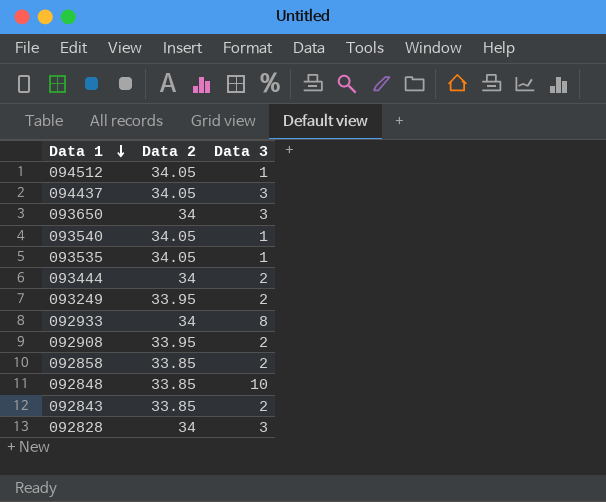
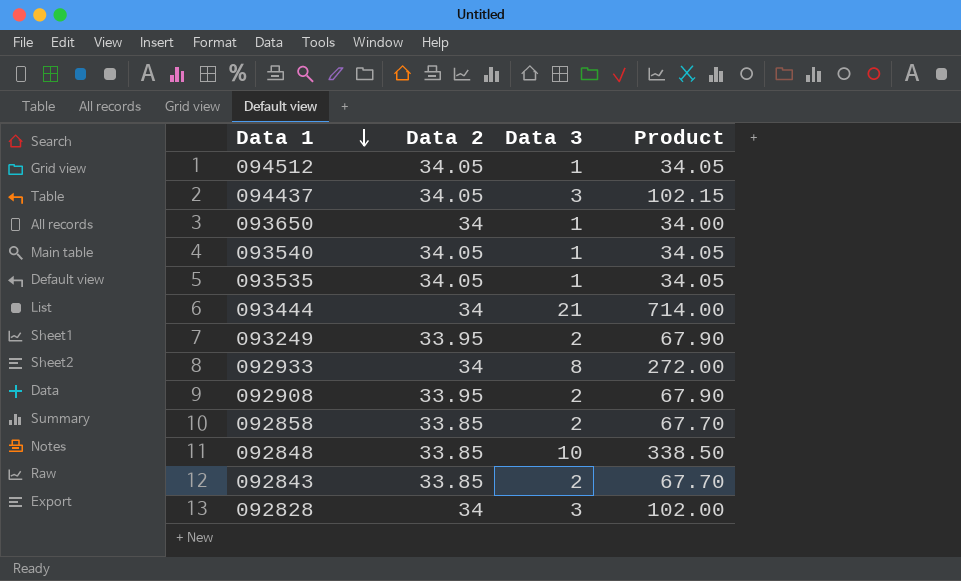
column Product | formula: none -> [Data 2] * [Data 3]
093650 | Data 3: 3 -> 1
093444 | Data 3: 2 -> 21

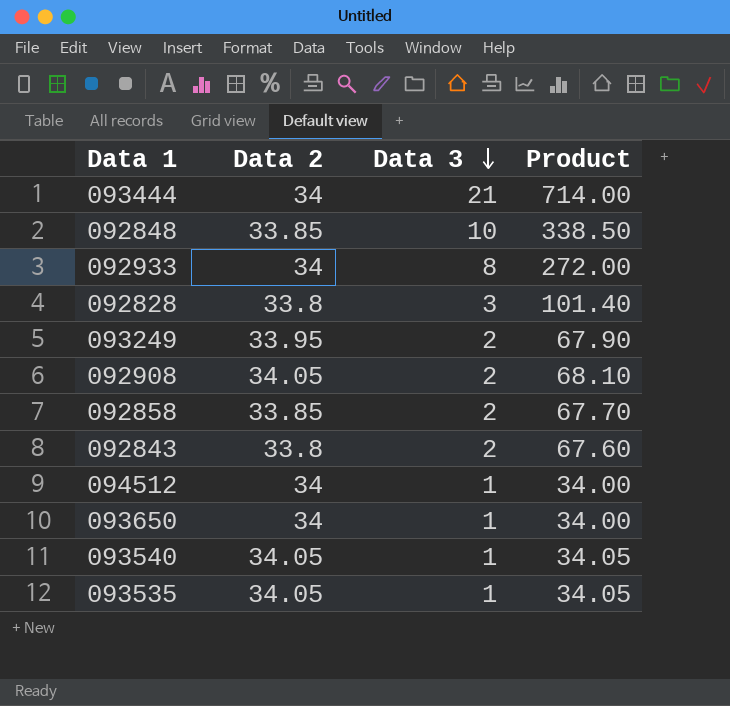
row order: Data 1 descending -> Data 3 descending
row 094437: 34.05 | 3 | 102.15 -> none
092828 | Data 2: 34 -> 33.8
092828 | Product: 102.00 -> 101.40
092908 | Data 2: 33.95 -> 34.05
092908 | Product: 67.90 -> 68.10
092843 | Data 2: 33.85 -> 33.8
092843 | Product: 67.70 -> 67.60
094512 | Data 2: 34.05 -> 34
094512 | Product: 34.05 -> 34.00

